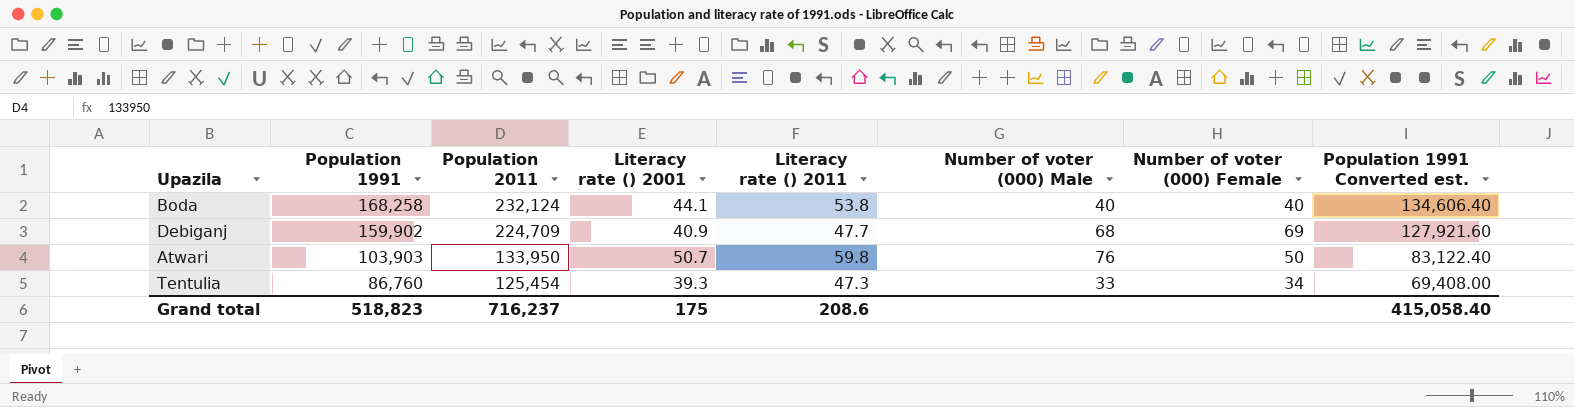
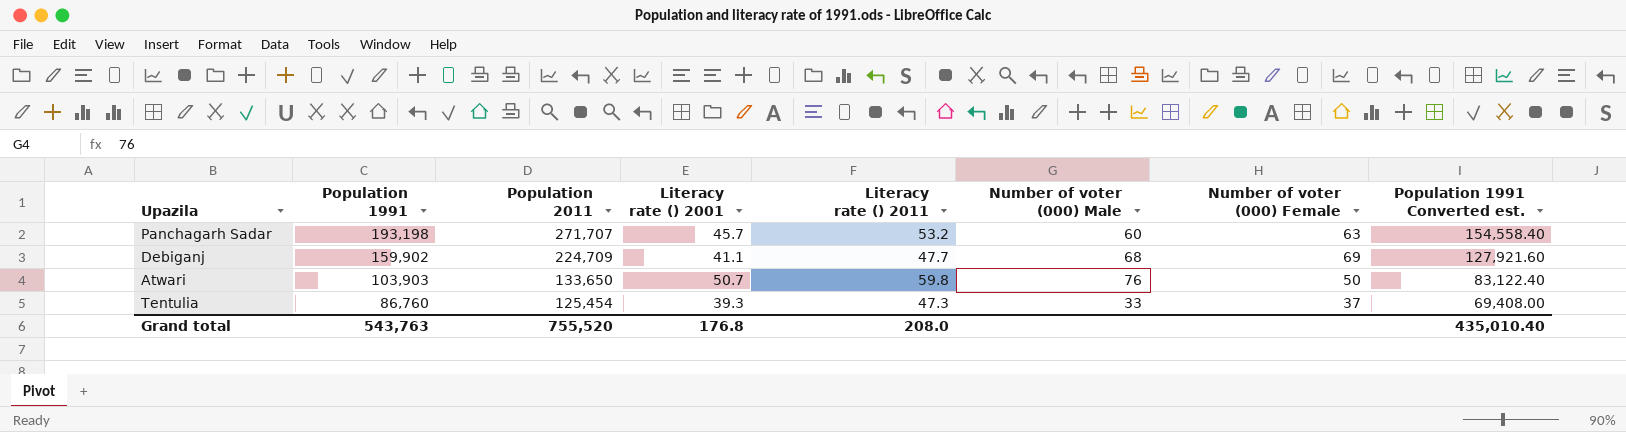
row Boda: 168,258 | 232,124 | 44.1 | 53.8 | 40 | 40 | 134,606.40 -> none
row Panchagarh Sadar: none -> 193,198 | 271,707 | 45.7 | 53.2 | 60 | 63 | 154,558.40
Debiganj | Literacy rate () 2001: 40.9 -> 41.1
Atwari | Population 2011: 133,950 -> 133,650
Tentulia | Number of voter (000) Female: 34 -> 37
Grand total | Population 1991: 518,823 -> 543,763
Grand total | Population 2011: 716,237 -> 755,520
Grand total | Literacy rate () 2001: 175 -> 176.8
Grand total | Literacy rate () 2011: 208.6 -> 208.0
Grand total | Population 1991 Converted est.: 415,058.40 -> 435,010.40

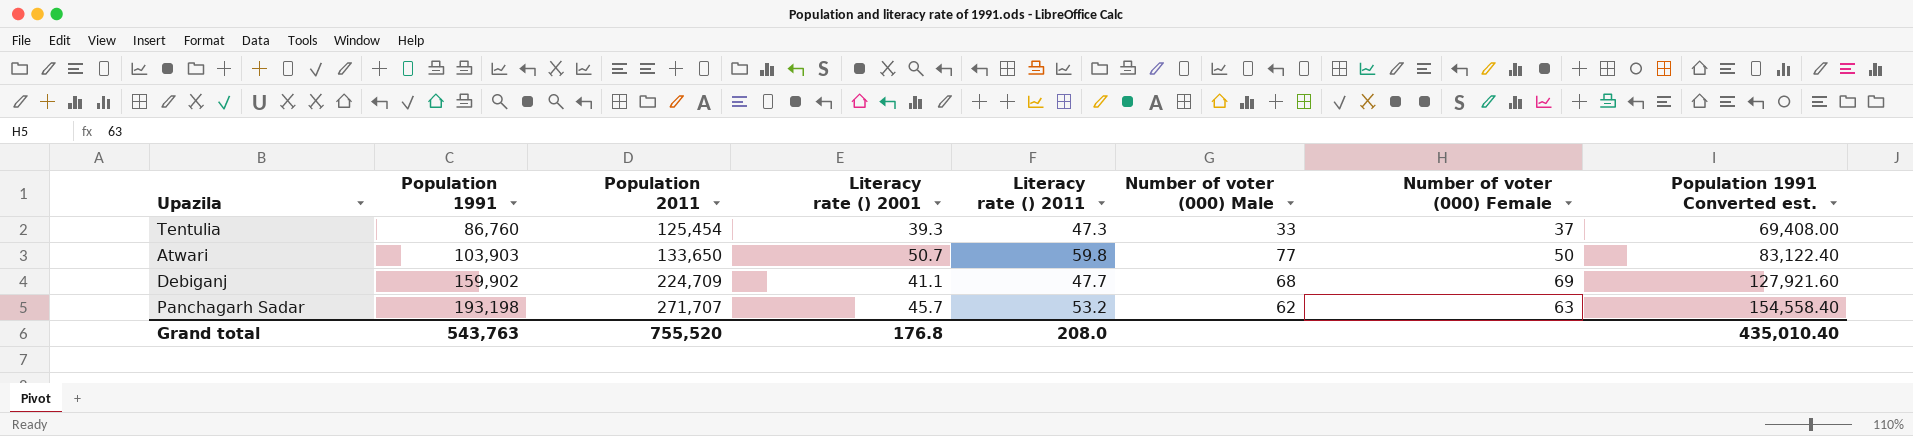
row order: Population 1991 descending -> Population 1991 ascending
Atwari | Number of voter (000) Male: 76 -> 77
Panchagarh Sadar | Number of voter (000) Male: 60 -> 62

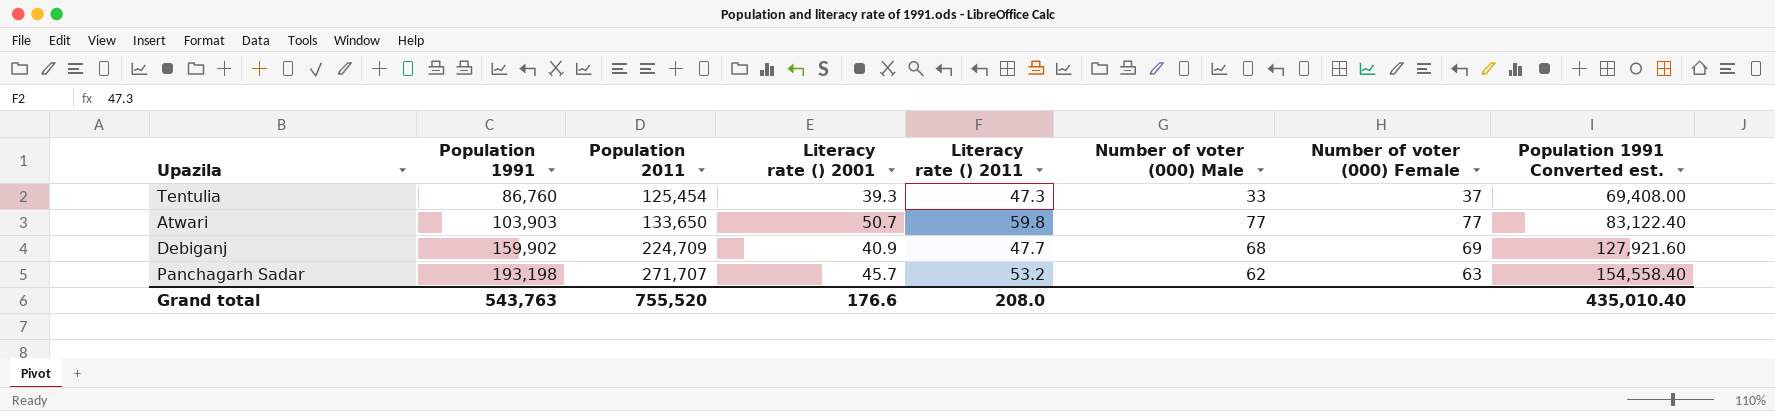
Atwari | Number of voter (000) Female: 50 -> 77
Debiganj | Literacy rate () 2001: 41.1 -> 40.9
Grand total | Literacy rate () 2001: 176.8 -> 176.6

